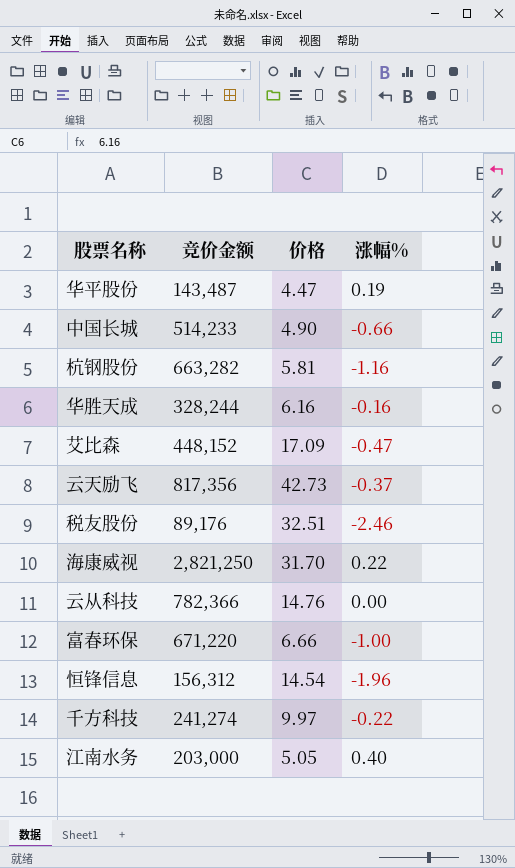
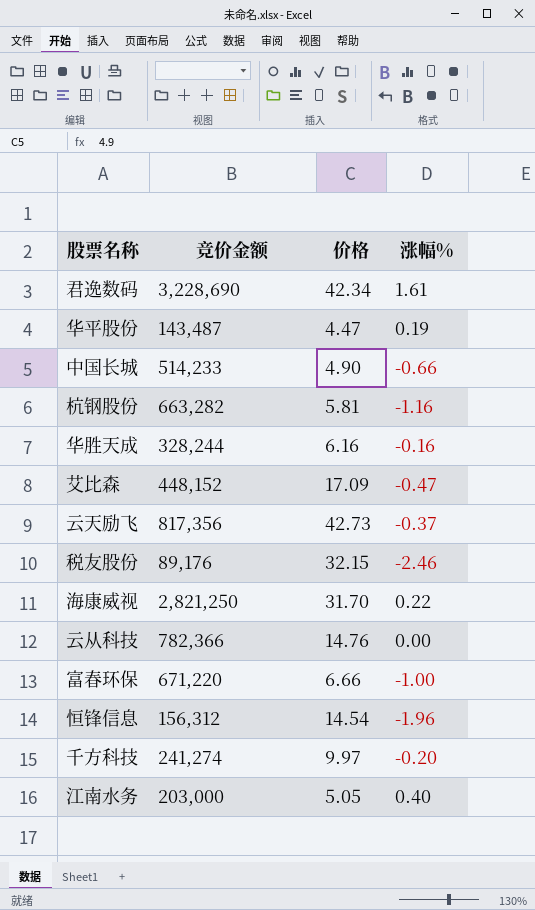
row 君逸数码: none -> 3,228,690 | 42.34 | 1.61
税友股份 | 价格: 32.51 -> 32.15
千方科技 | 涨幅%: -0.22 -> -0.20

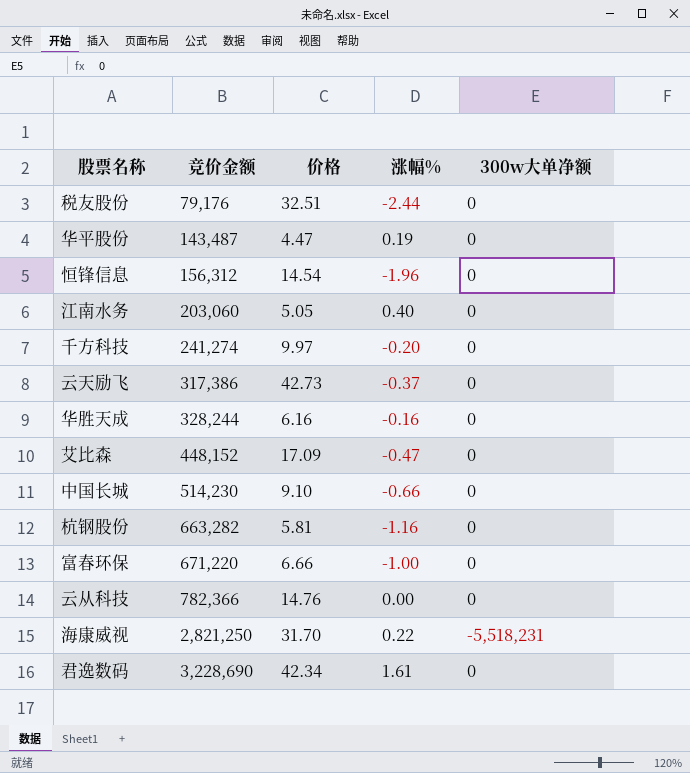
row order: none -> 竞价金额 ascending
column 300w大单净额 | position: none -> 5
税友股份 | 竞价金额: 89,176 -> 79,176
税友股份 | 价格: 32.15 -> 32.51
税友股份 | 涨幅%: -2.46 -> -2.44
江南水务 | 竞价金额: 203,000 -> 203,060
云天励飞 | 竞价金额: 817,356 -> 317,386
中国长城 | 竞价金额: 514,233 -> 514,230
中国长城 | 价格: 4.90 -> 9.10

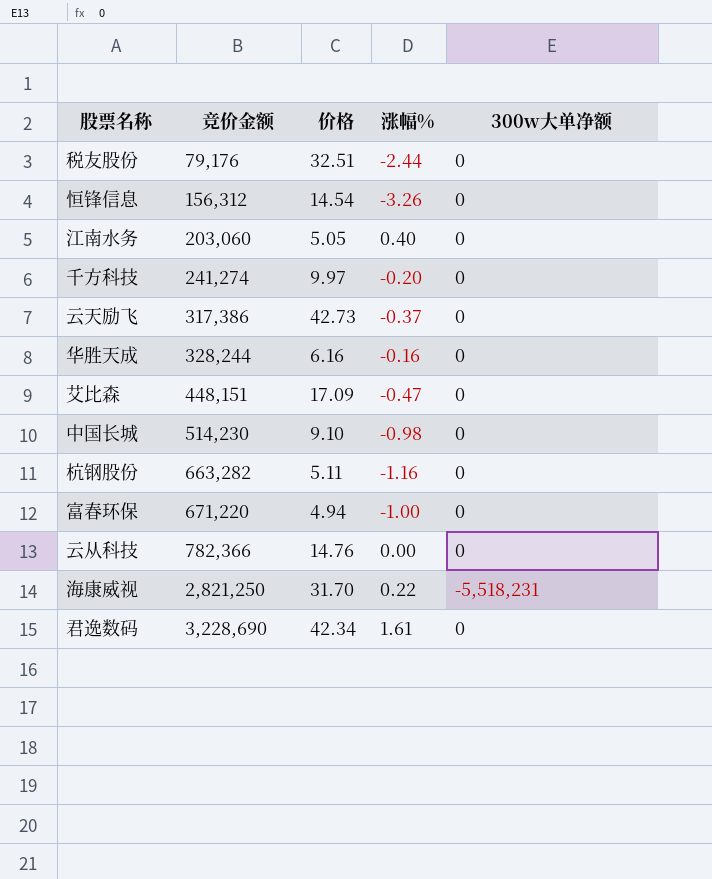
row 华平股份: 143,487 | 4.47 | 0.19 | 0 -> none
恒锋信息 | 涨幅%: -1.96 -> -3.26
艾比森 | 竞价金额: 448,152 -> 448,151
中国长城 | 涨幅%: -0.66 -> -0.98
杭钢股份 | 价格: 5.81 -> 5.11
富春环保 | 价格: 6.66 -> 4.94

